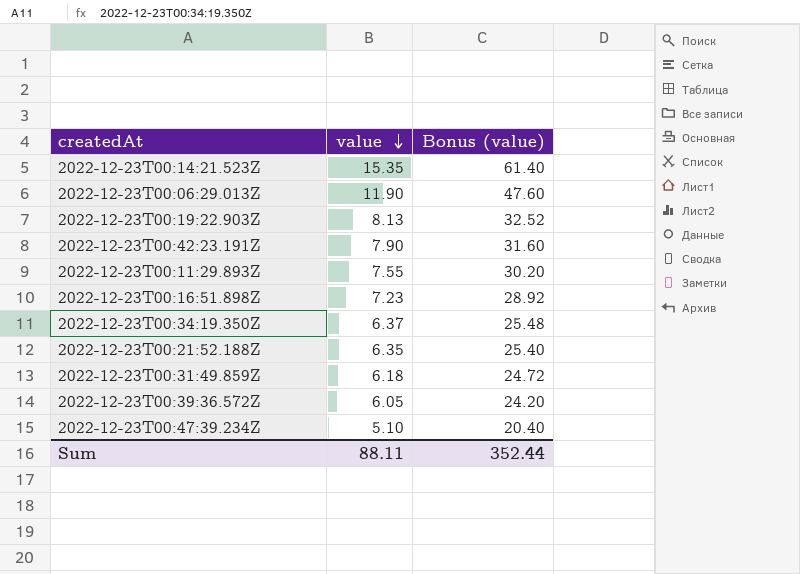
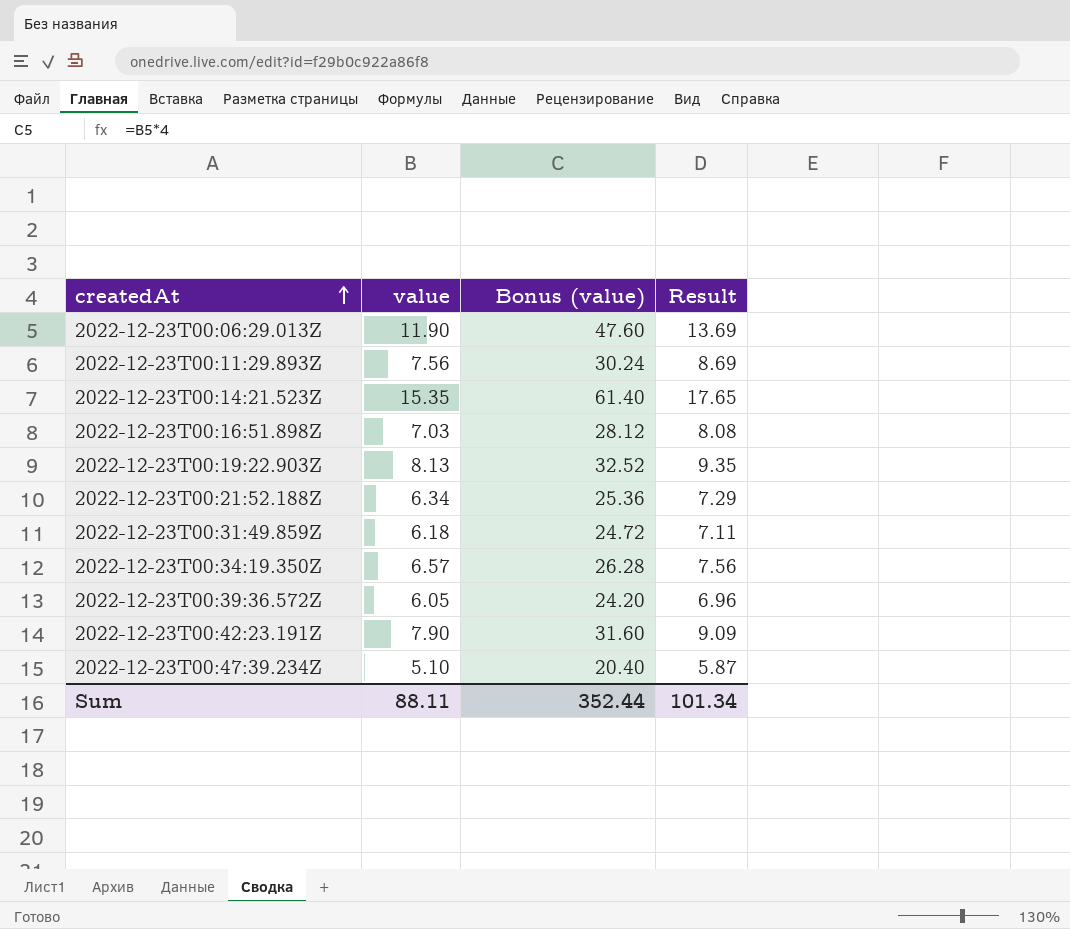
row order: value descending -> createdAt ascending
column Result | formula: none -> [value] * 1.15
2022-12-23T00:11:29.893Z | value: 7.55 -> 7.56
2022-12-23T00:11:29.893Z | Bonus (value): 30.20 -> 30.24
2022-12-23T00:16:51.898Z | value: 7.23 -> 7.03
2022-12-23T00:16:51.898Z | Bonus (value): 28.92 -> 28.12
2022-12-23T00:21:52.188Z | value: 6.35 -> 6.34
2022-12-23T00:21:52.188Z | Bonus (value): 25.40 -> 25.36
2022-12-23T00:34:19.350Z | value: 6.37 -> 6.57
2022-12-23T00:34:19.350Z | Bonus (value): 25.48 -> 26.28

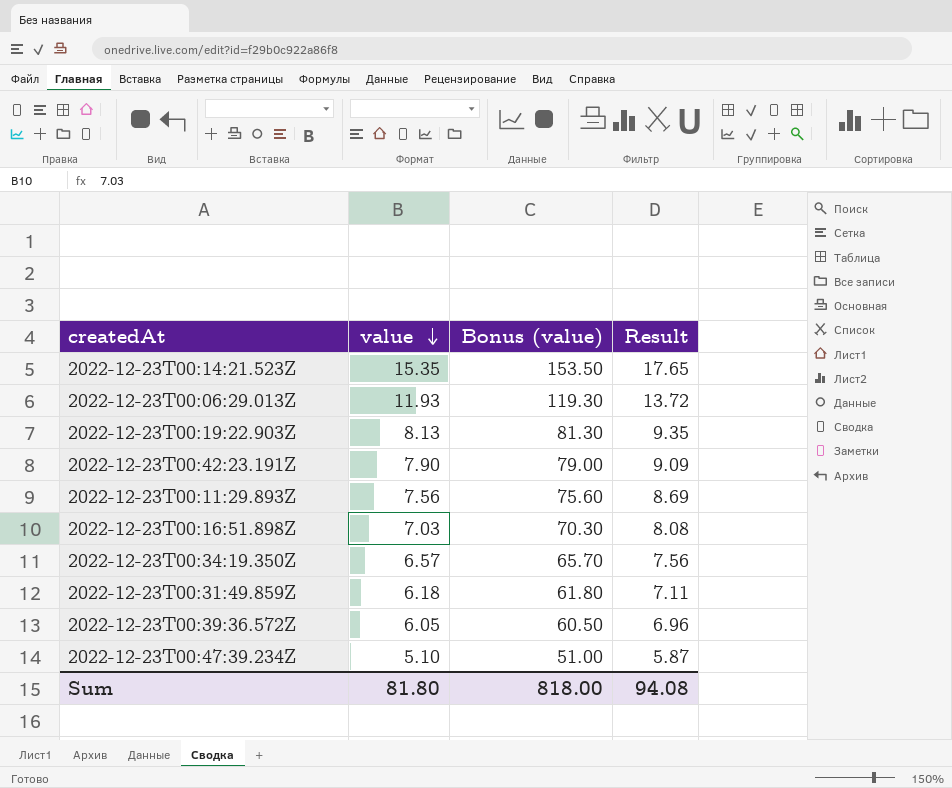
row order: createdAt ascending -> value descending
column Bonus (value) | formula: [value] * 4 -> [value] * 10
row 2022-12-23T00:21:52.188Z: 6.34 | 25.36 | 7.29 -> none
2022-12-23T00:06:29.013Z | value: 11.90 -> 11.93
2022-12-23T00:06:29.013Z | Result: 13.69 -> 13.72
Sum | value: 88.11 -> 81.80
Sum | Bonus (value): 352.44 -> 818.00
Sum | Result: 101.34 -> 94.08

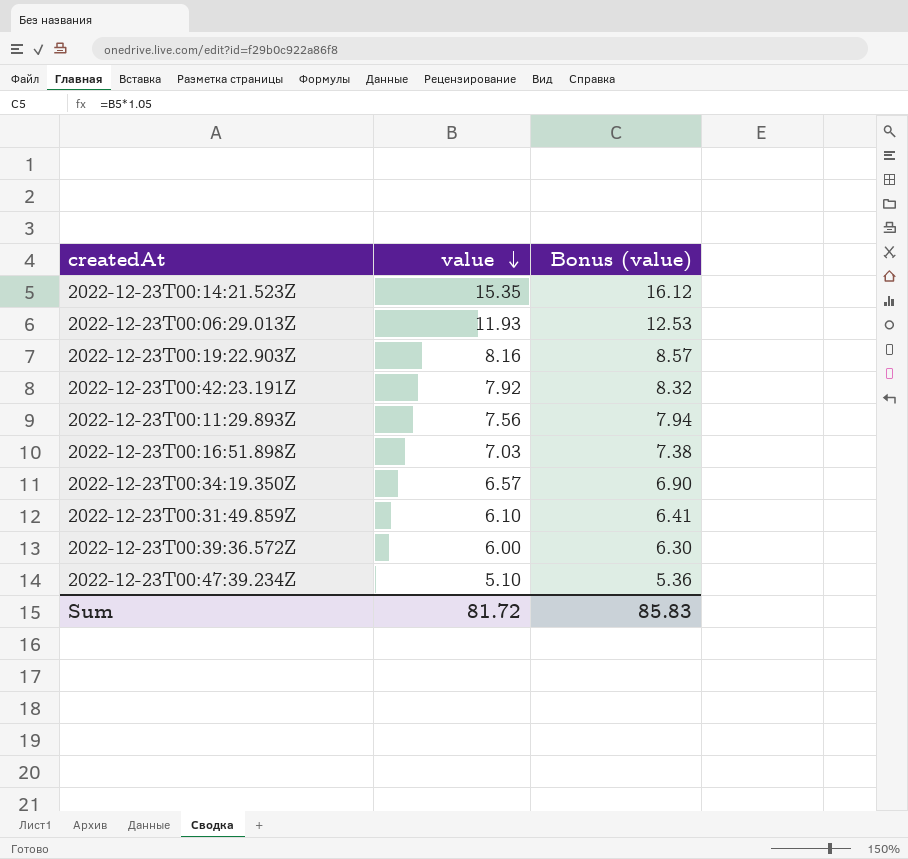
column Result | formula: [value] * 1.15 -> none
column Bonus (value) | formula: [value] * 10 -> [value] * 1.05
2022-12-23T00:19:22.903Z | value: 8.13 -> 8.16
2022-12-23T00:42:23.191Z | value: 7.90 -> 7.92
2022-12-23T00:31:49.859Z | value: 6.18 -> 6.10
2022-12-23T00:39:36.572Z | value: 6.05 -> 6.00
Sum | value: 81.80 -> 81.72
Sum | Bonus (value): 818.00 -> 85.83

